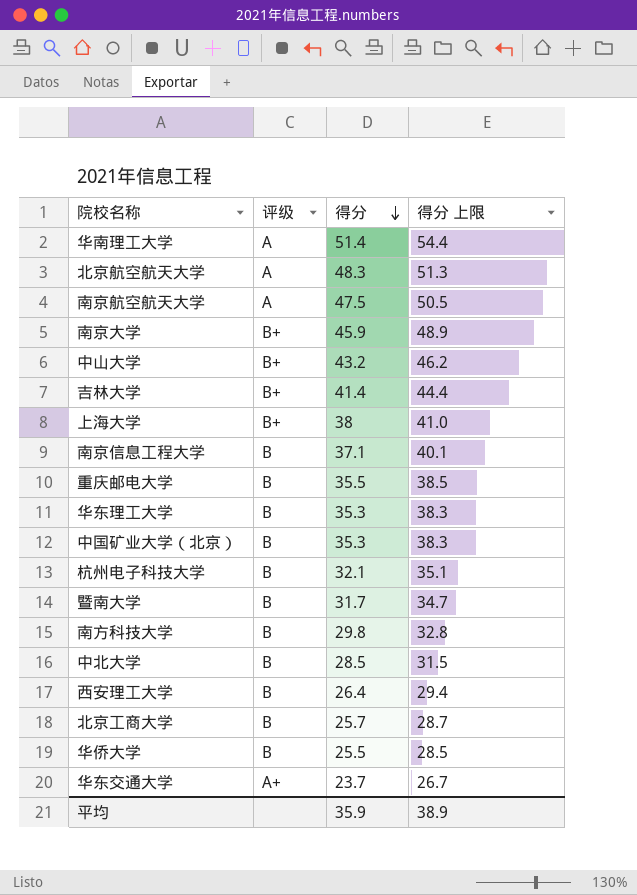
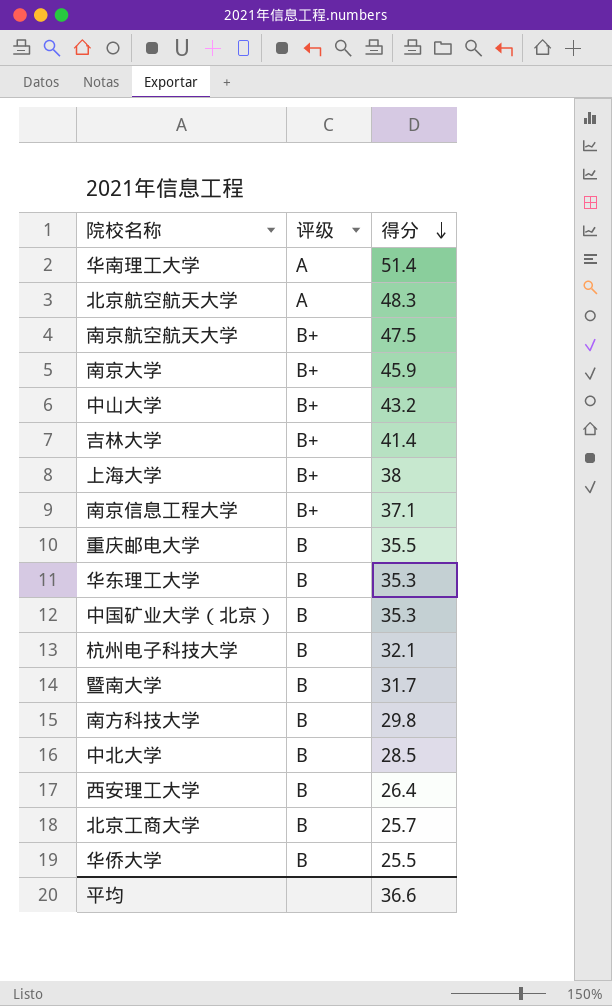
column 得分 上限 | formula: [得分] + 3 -> none
row 华东交通大学: A+ | 23.7 | 26.7 -> none
南京航空航天大学 | 评级: A -> B+
南京信息工程大学 | 评级: B -> B+
平均 | 得分: 35.9 -> 36.6

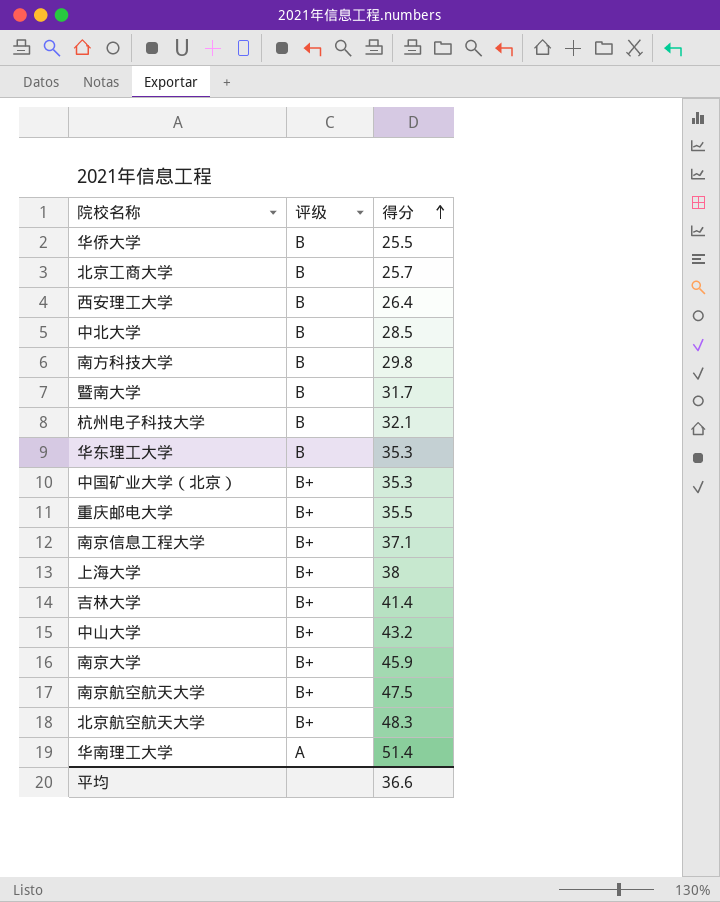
row order: 得分 descending -> 得分 ascending
中国矿业大学（北京） | 评级: B -> B+
重庆邮电大学 | 评级: B -> B+
北京航空航天大学 | 评级: A -> B+

